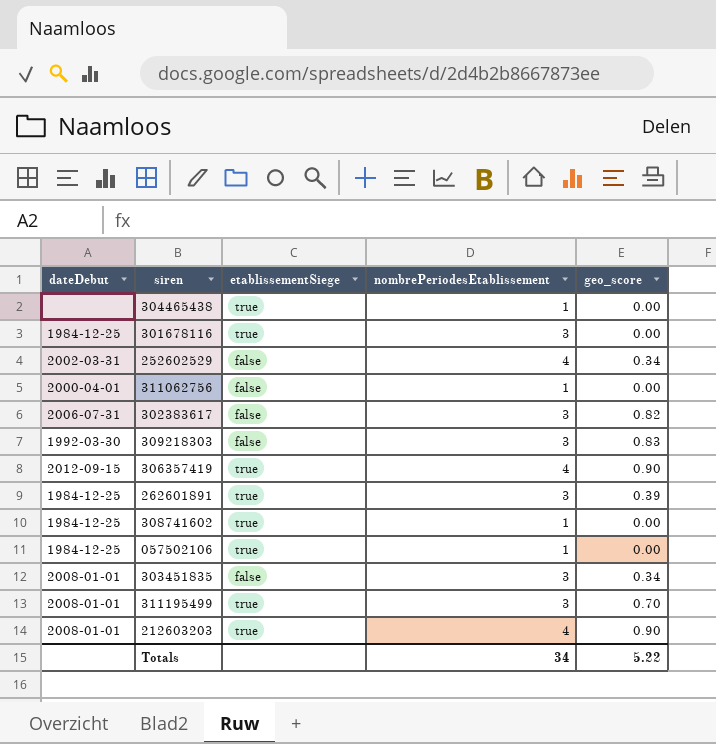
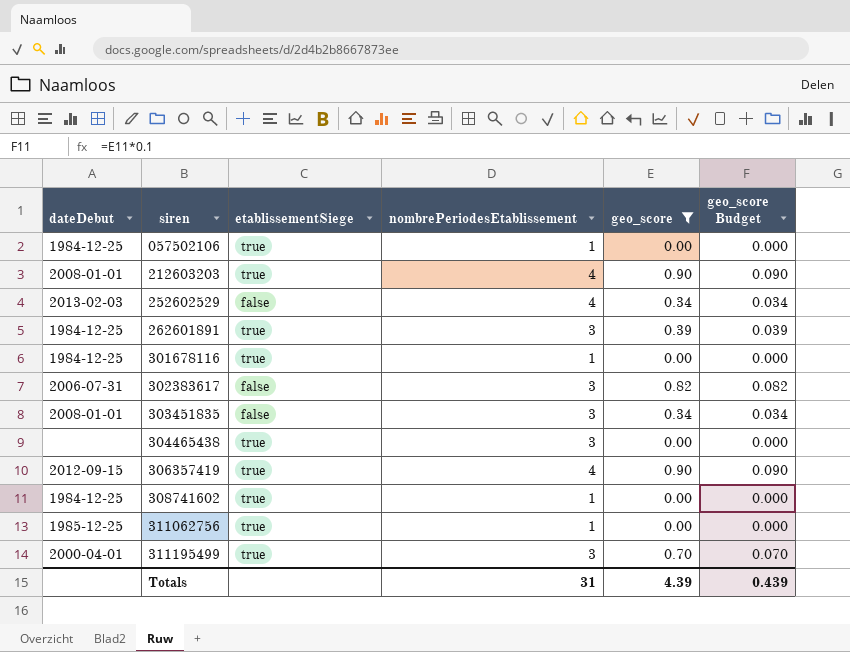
filter: none -> geo_score != 0.83
row order: none -> siren ascending
column geo_score Budget | formula: none -> [geo_score] * 0.1
252602529 | dateDebut: 2002-03-31 -> 2013-02-03
301678116 | nombrePeriodesEtablissement: 3 -> 1
304465438 | nombrePeriodesEtablissement: 1 -> 3
311062756 | dateDebut: 2000-04-01 -> 1985-12-25
311062756 | etablissementSiege: false -> true
311195499 | dateDebut: 2008-01-01 -> 2000-04-01
Totals | nombrePeriodesEtablissement: 34 -> 31
Totals | geo_score: 5.22 -> 4.39

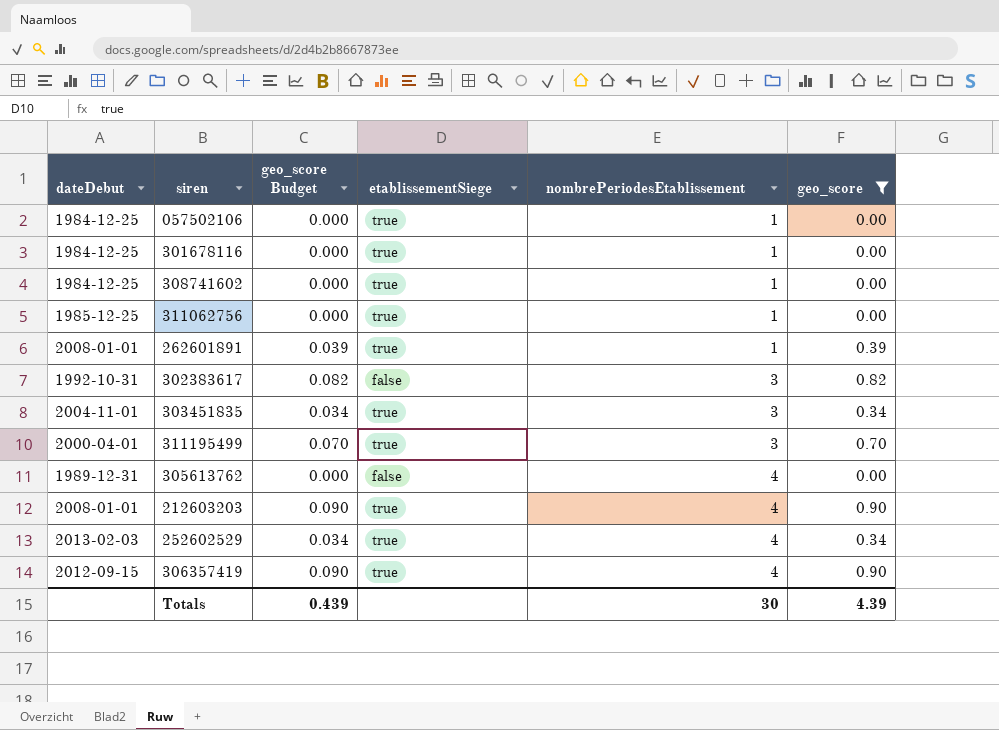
row order: siren ascending -> nombrePeriodesEtablissement ascending
column geo_score Budget | position: 6 -> 3
row 304465438: none | true | 3 | 0.00 | 0.000 -> none
262601891 | dateDebut: 1984-12-25 -> 2008-01-01
262601891 | nombrePeriodesEtablissement: 3 -> 1
302383617 | dateDebut: 2006-07-31 -> 1992-10-31
303451835 | dateDebut: 2008-01-01 -> 2004-11-01
303451835 | etablissementSiege: false -> true
row 305613762: none -> 1989-12-31 | 0.000 | false | 4 | 0.00
252602529 | etablissementSiege: false -> true
Totals | nombrePeriodesEtablissement: 31 -> 30

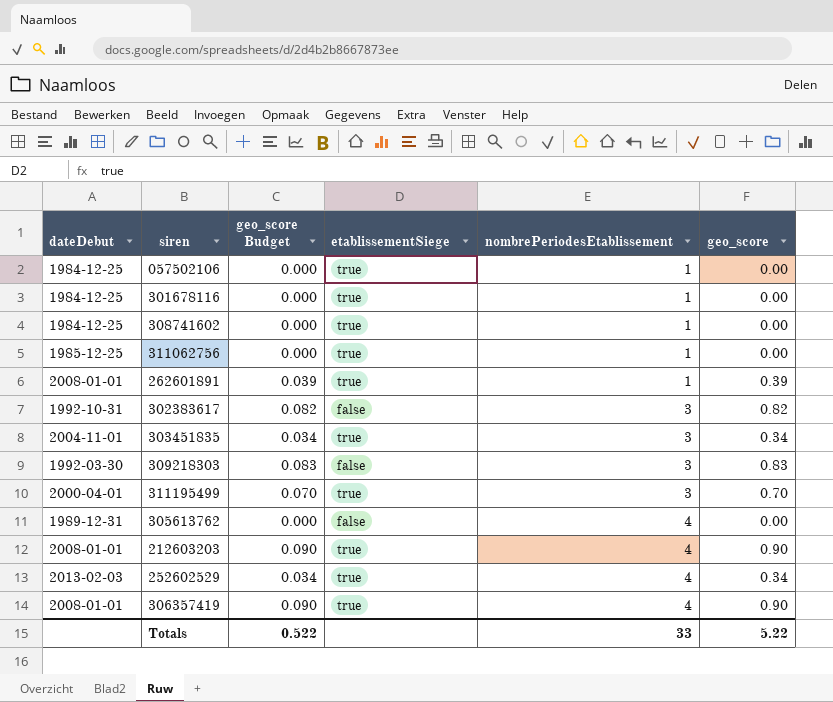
filter: geo_score != 0.83 -> none
306357419 | dateDebut: 2012-09-15 -> 2008-01-01
Totals | geo_score Budget: 0.439 -> 0.522
Totals | nombrePeriodesEtablissement: 30 -> 33
Totals | geo_score: 4.39 -> 5.22

